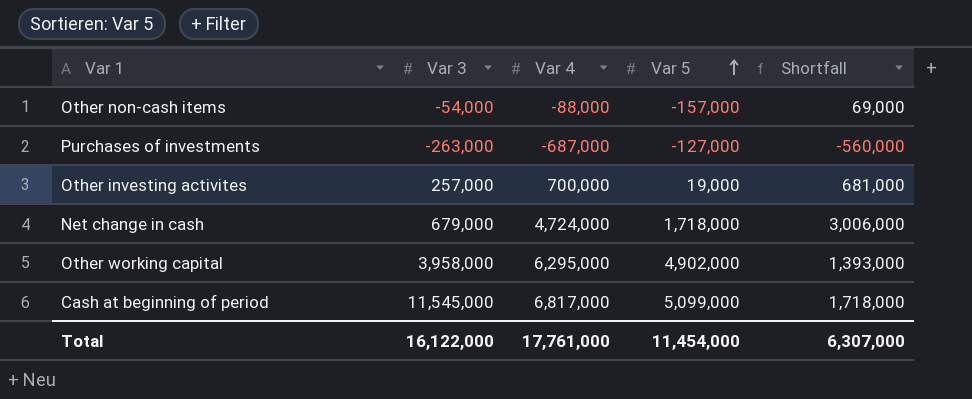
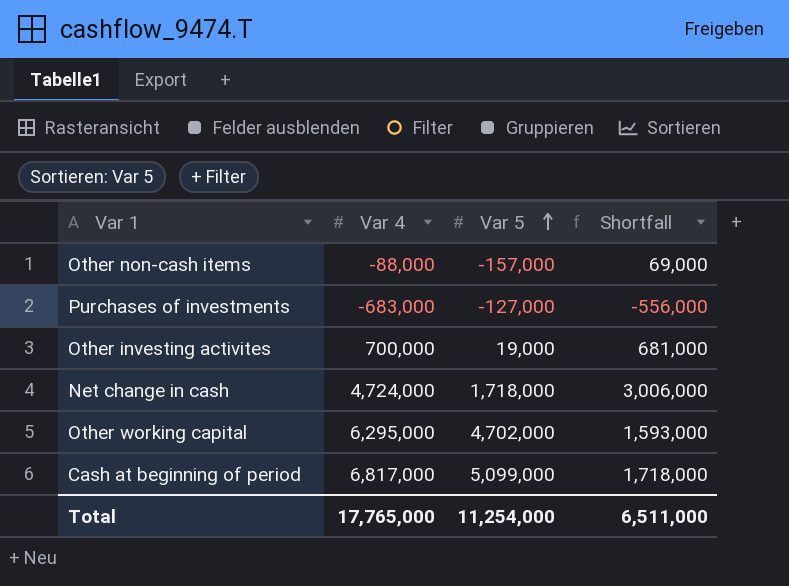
column Var 3 | position: 2 -> none
Purchases of investments | Var 4: -687,000 -> -683,000
Purchases of investments | Shortfall: -560,000 -> -556,000
Other working capital | Var 5: 4,902,000 -> 4,702,000
Other working capital | Shortfall: 1,393,000 -> 1,593,000
Total | Var 4: 17,761,000 -> 17,765,000
Total | Var 5: 11,454,000 -> 11,254,000
Total | Shortfall: 6,307,000 -> 6,511,000

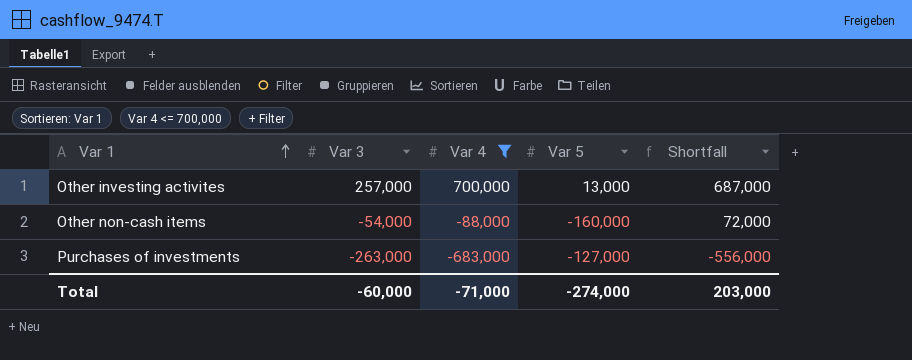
filter: none -> Var 4 <= 700,000
row order: Var 5 ascending -> Var 1 ascending
column Var 3 | position: none -> 2
Other investing activites | Var 5: 19,000 -> 13,000
Other investing activites | Shortfall: 681,000 -> 687,000
Other non-cash items | Var 5: -157,000 -> -160,000
Other non-cash items | Shortfall: 69,000 -> 72,000
Total | Var 4: 17,765,000 -> -71,000
Total | Var 5: 11,254,000 -> -274,000
Total | Shortfall: 6,511,000 -> 203,000

